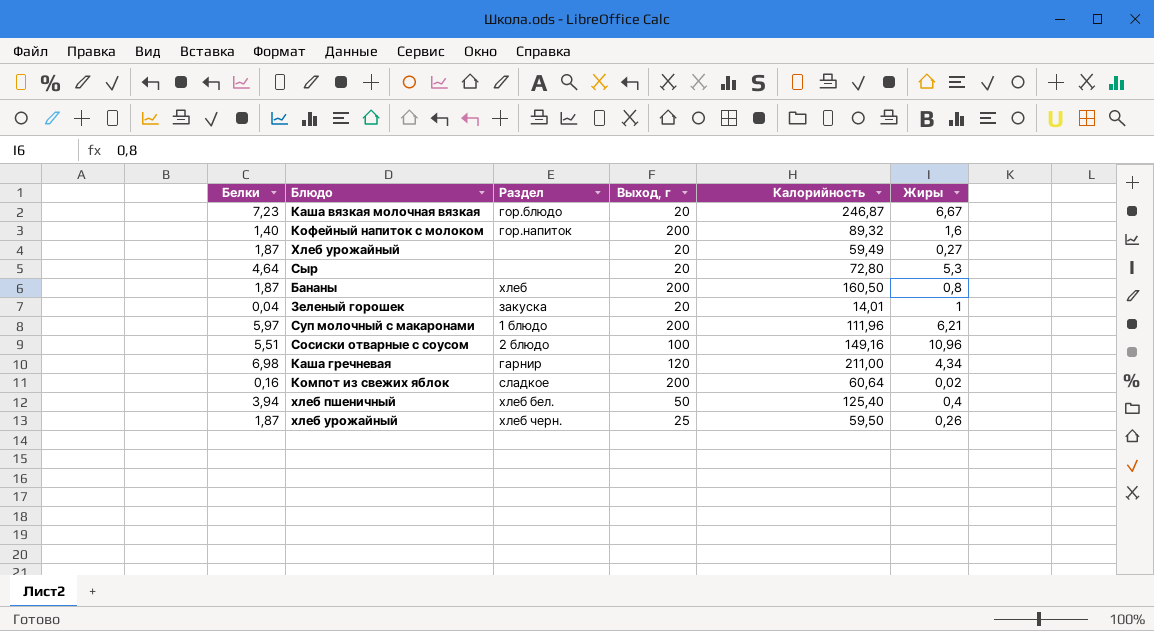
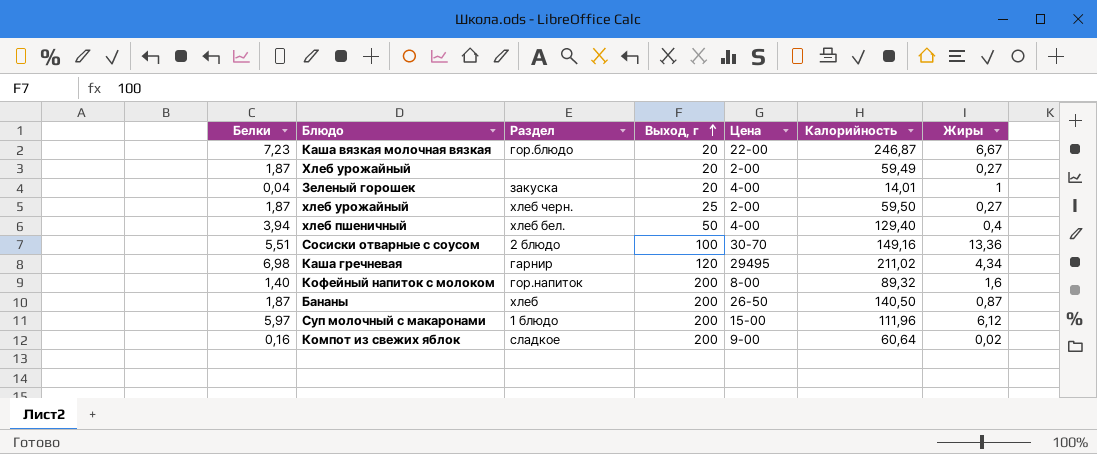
row order: none -> Выход, г ascending
column Цена | position: none -> 5
row Сыр: 4,64 | none | 20 | 72,80 | 5,3 -> none
хлеб урожайный | Жиры: 0,26 -> 0,27
хлеб пшеничный | Калорийность: 125,40 -> 129,40
Сосиски отварные с соусом | Жиры: 10,96 -> 13,36
Каша гречневая | Калорийность: 211,00 -> 211,02
Бананы | Калорийность: 160,50 -> 140,50
Бананы | Жиры: 0,8 -> 0,87
Суп молочный с макаронами | Жиры: 6,21 -> 6,12

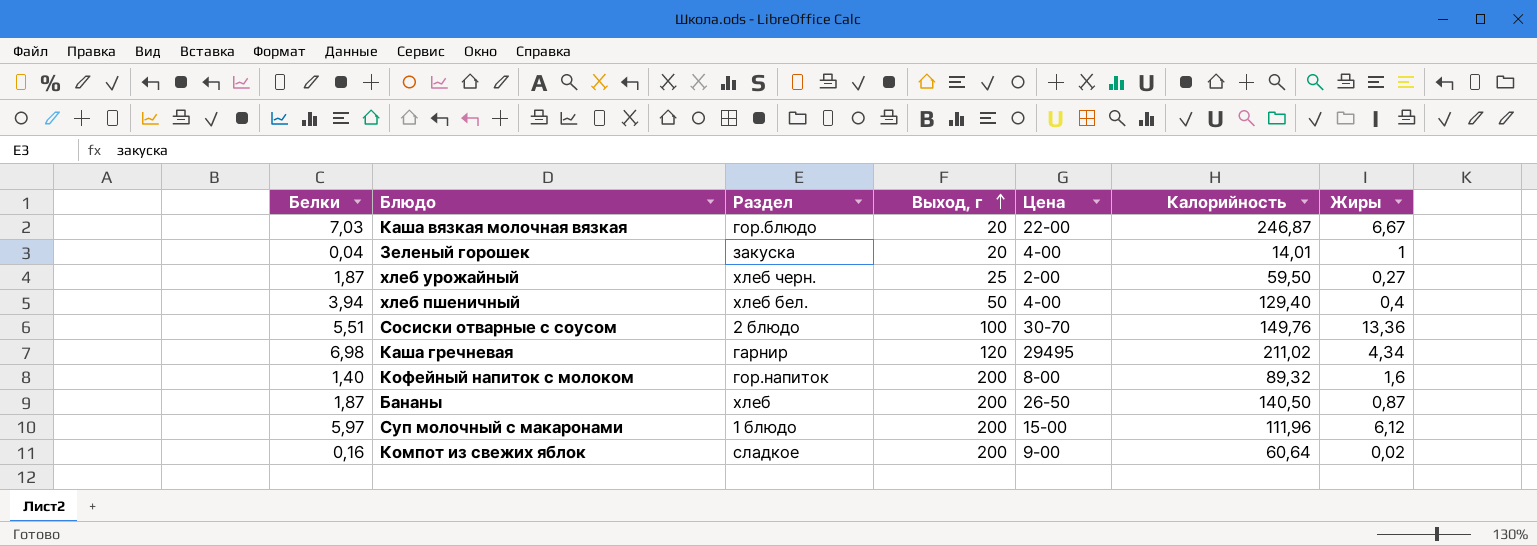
row Хлеб урожайный: 1,87 | none | 20 | 2-00 | 59,49 | 0,27 -> none
Каша вязкая молочная вязкая | Белки: 7,23 -> 7,03
Сосиски отварные с соусом | Калорийность: 149,16 -> 149,76

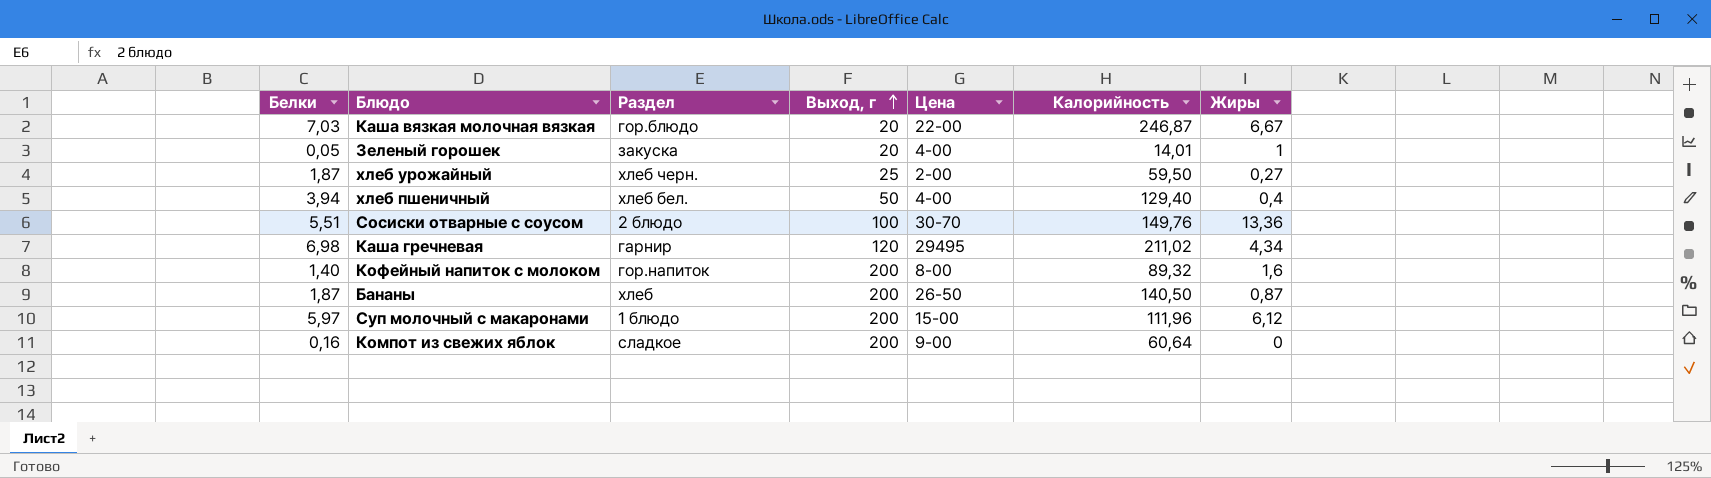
Зеленый горошек | Белки: 0,04 -> 0,05
Компот из свежих яблок | Жиры: 0,02 -> 0

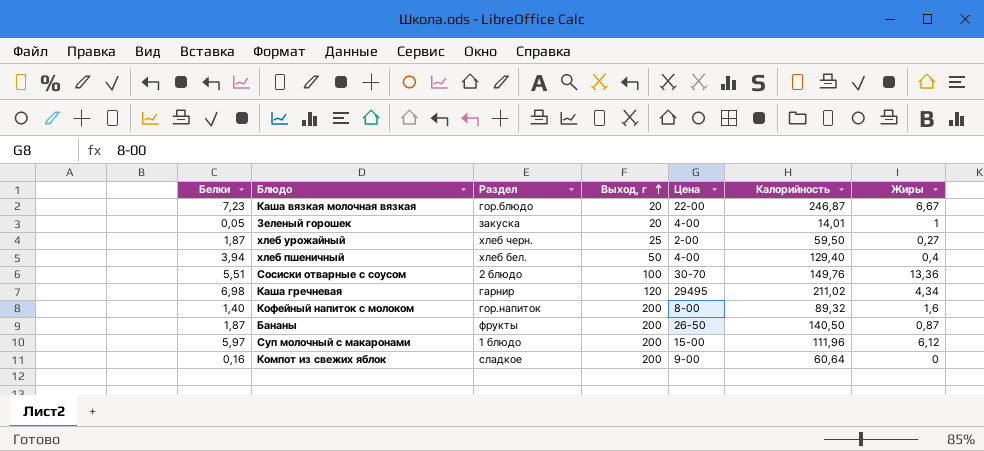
Каша вязкая молочная вязкая | Белки: 7,03 -> 7,23
Бананы | Раздел: хлеб -> фрукты

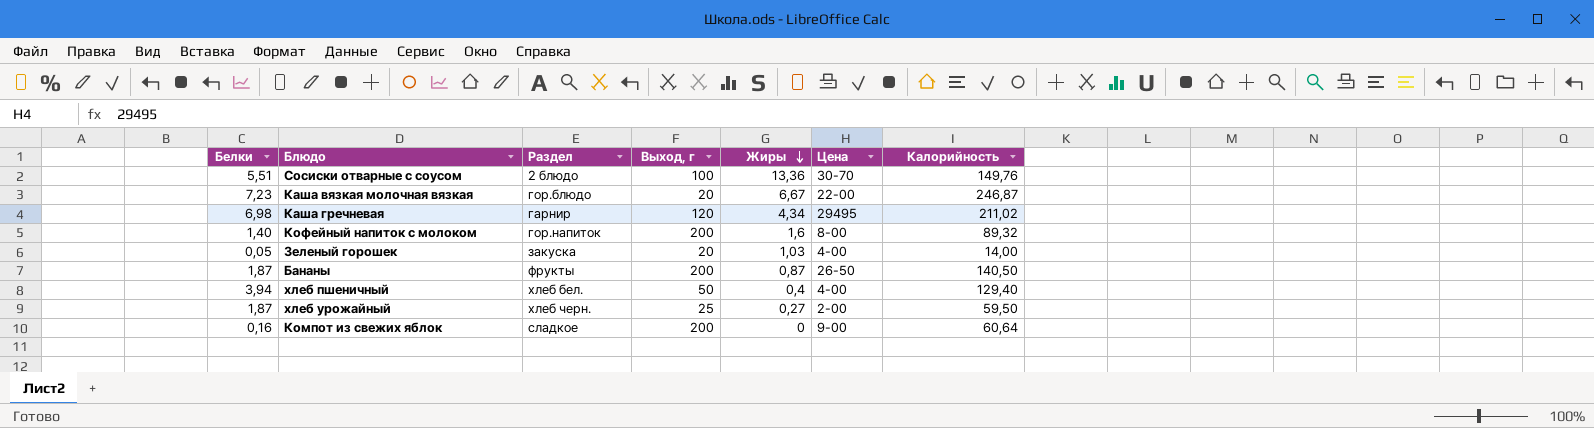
row order: Выход, г ascending -> Жиры descending
column Жиры | position: 7 -> 5
row Суп молочный с макаронами: 5,97 | 1 блюдо | 200 | 15-00 | 111,96 | 6,12 -> none
Зеленый горошек | Жиры: 1 -> 1,03
Зеленый горошек | Калорийность: 14,01 -> 14,00

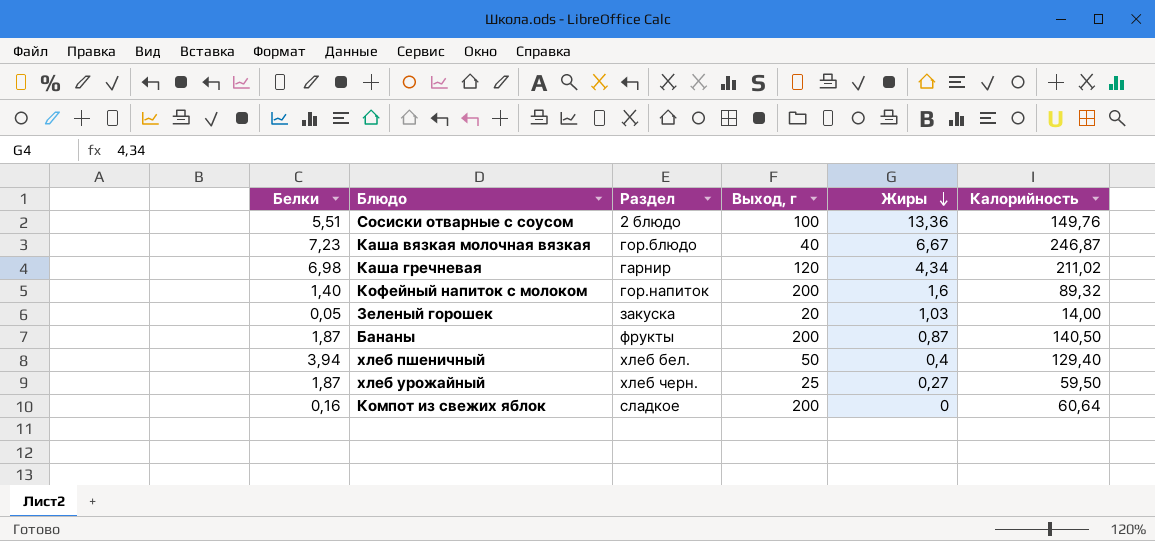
column Цена | position: 6 -> none
Каша вязкая молочная вязкая | Выход, г: 20 -> 40

